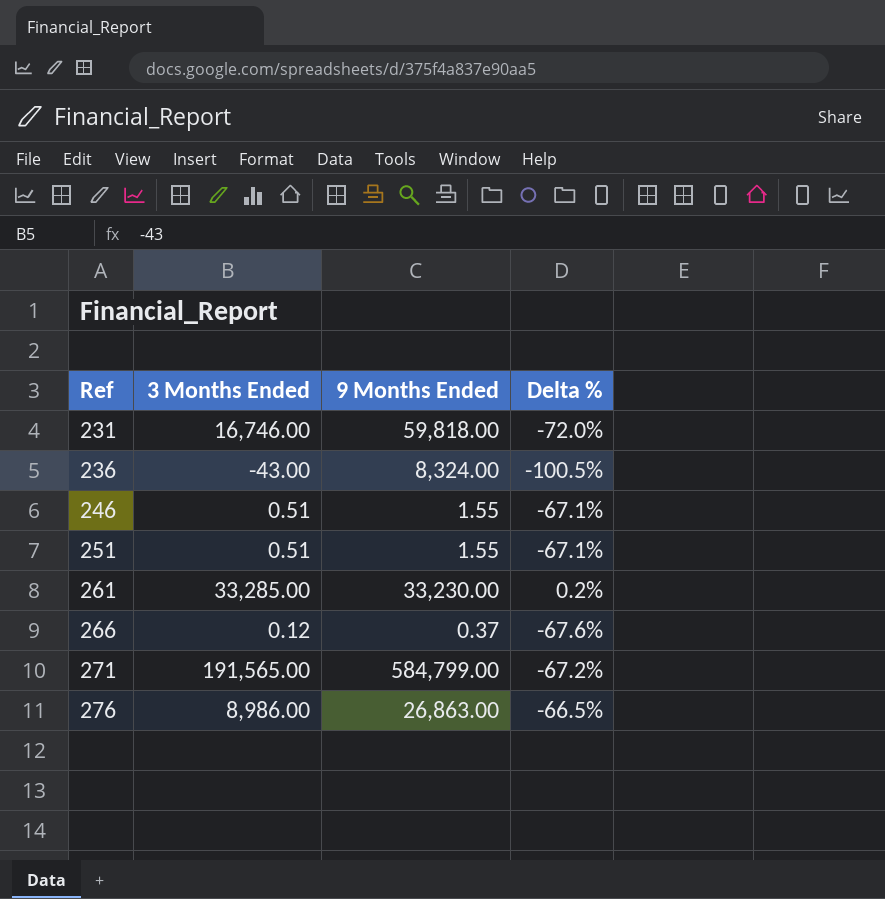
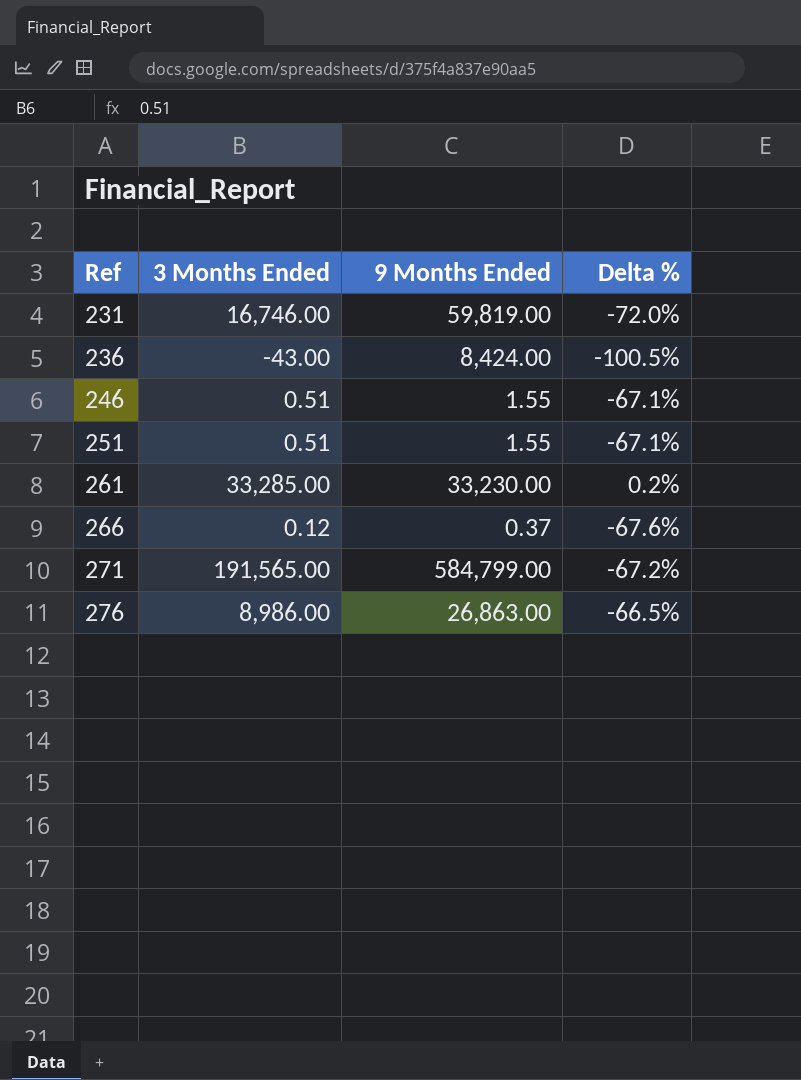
231 | 9 Months Ended: 59,818.00 -> 59,819.00
236 | 9 Months Ended: 8,324.00 -> 8,424.00

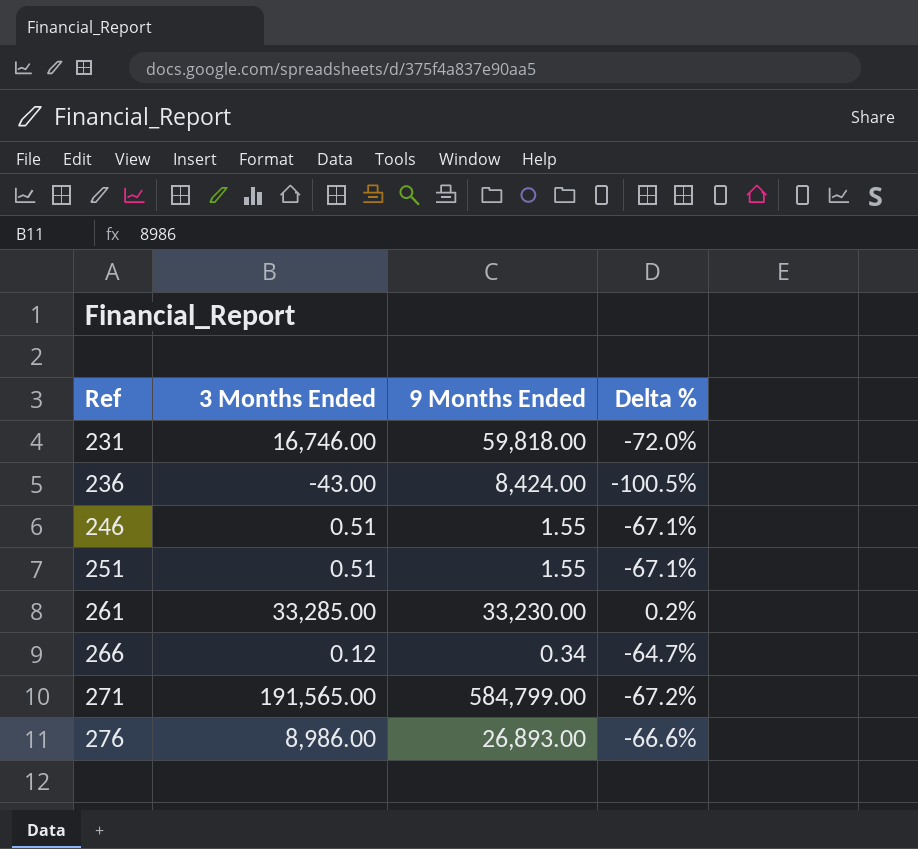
231 | 9 Months Ended: 59,819.00 -> 59,818.00
266 | 9 Months Ended: 0.37 -> 0.34
266 | Delta %: -67.6% -> -64.7%
276 | 9 Months Ended: 26,863.00 -> 26,893.00
276 | Delta %: -66.5% -> -66.6%

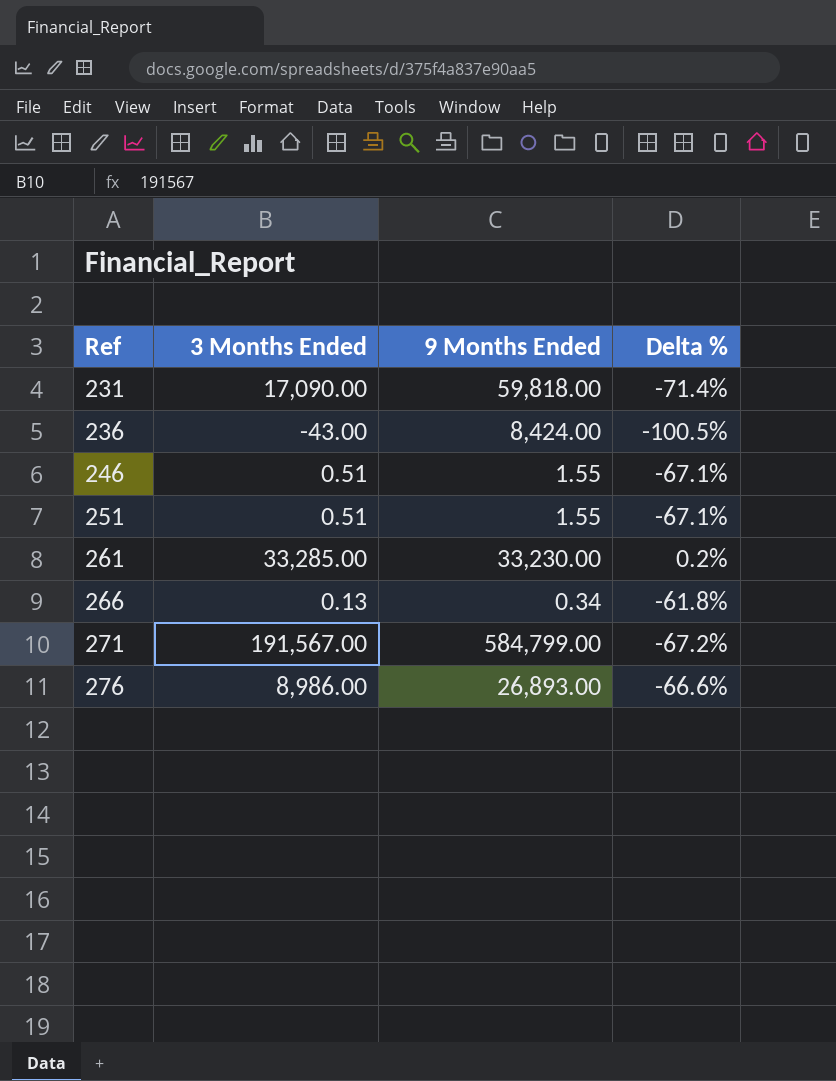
231 | 3 Months Ended: 16,746.00 -> 17,090.00
231 | Delta %: -72.0% -> -71.4%
266 | 3 Months Ended: 0.12 -> 0.13
266 | Delta %: -64.7% -> -61.8%
271 | 3 Months Ended: 191,565.00 -> 191,567.00

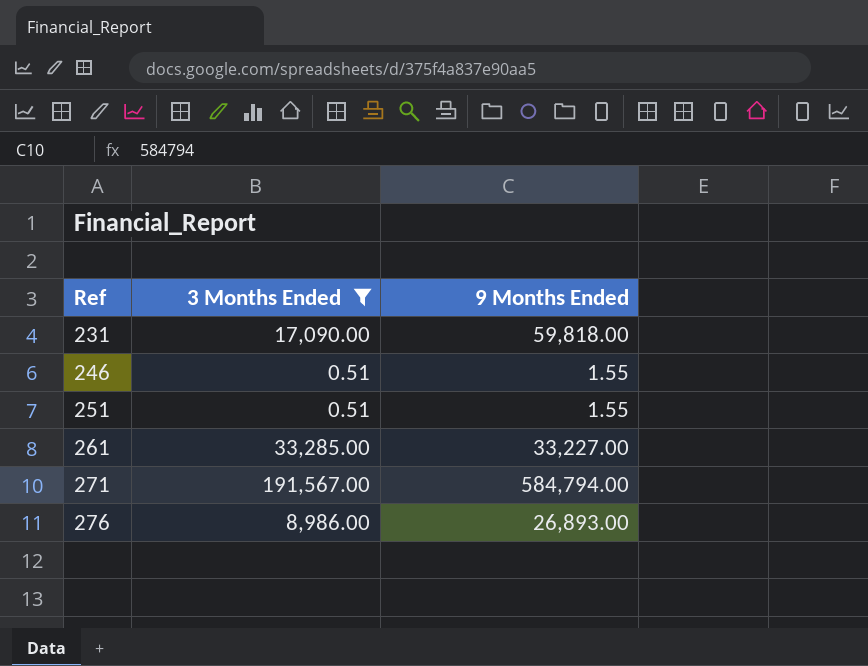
filter: none -> 3 Months Ended >= 0.51
column Delta % | formula: ([3 Months Ended] - [9 Months Ended]) / [9 Months Ended] -> none
261 | 9 Months Ended: 33,230.00 -> 33,227.00
271 | 9 Months Ended: 584,799.00 -> 584,794.00

